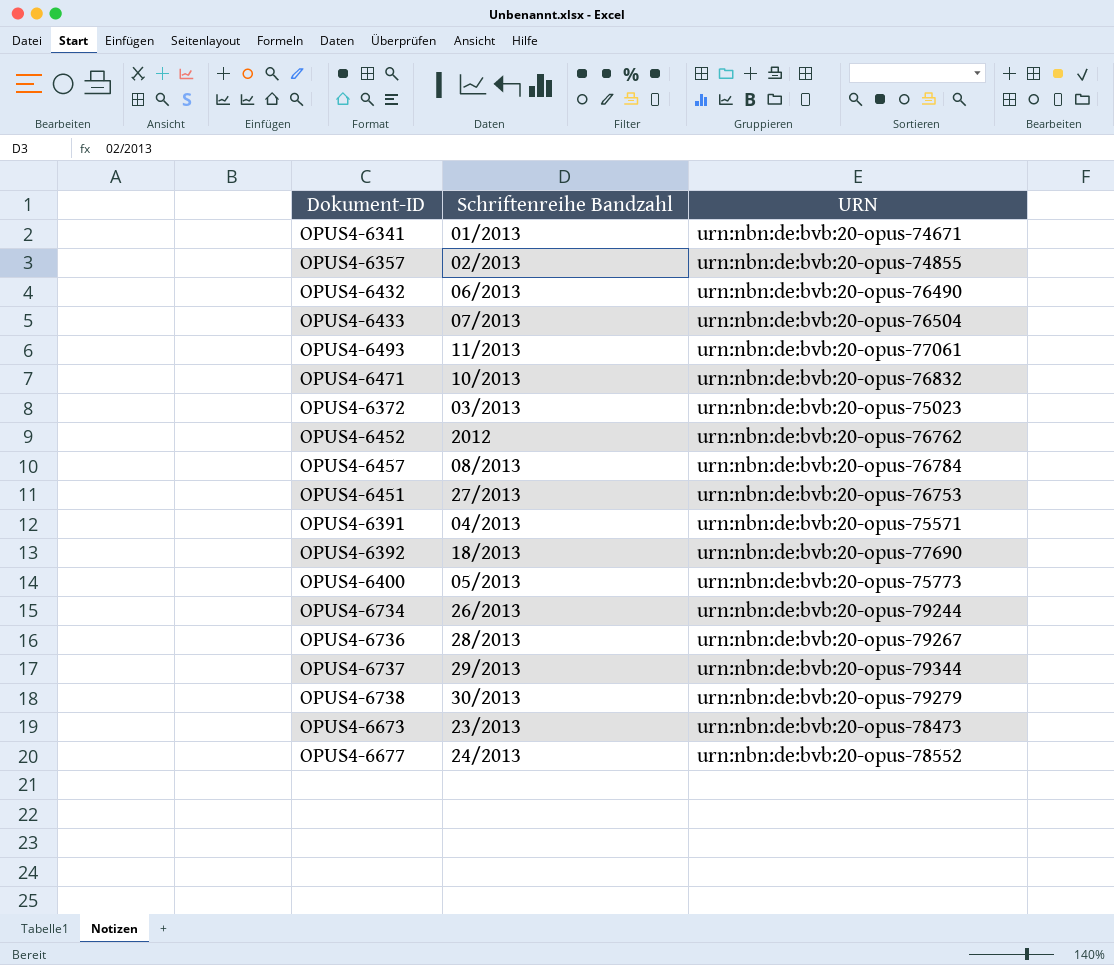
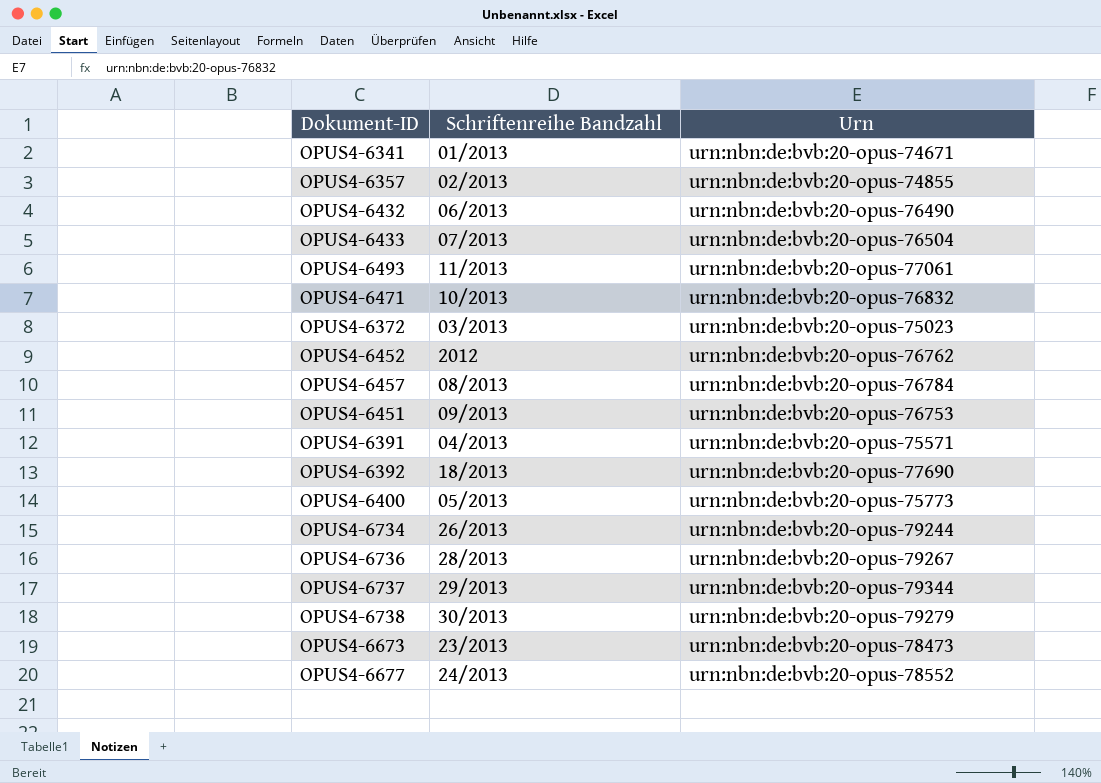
column name: URN -> Urn
OPUS4-6451 | Schriftenreihe Bandzahl: 27/2013 -> 09/2013

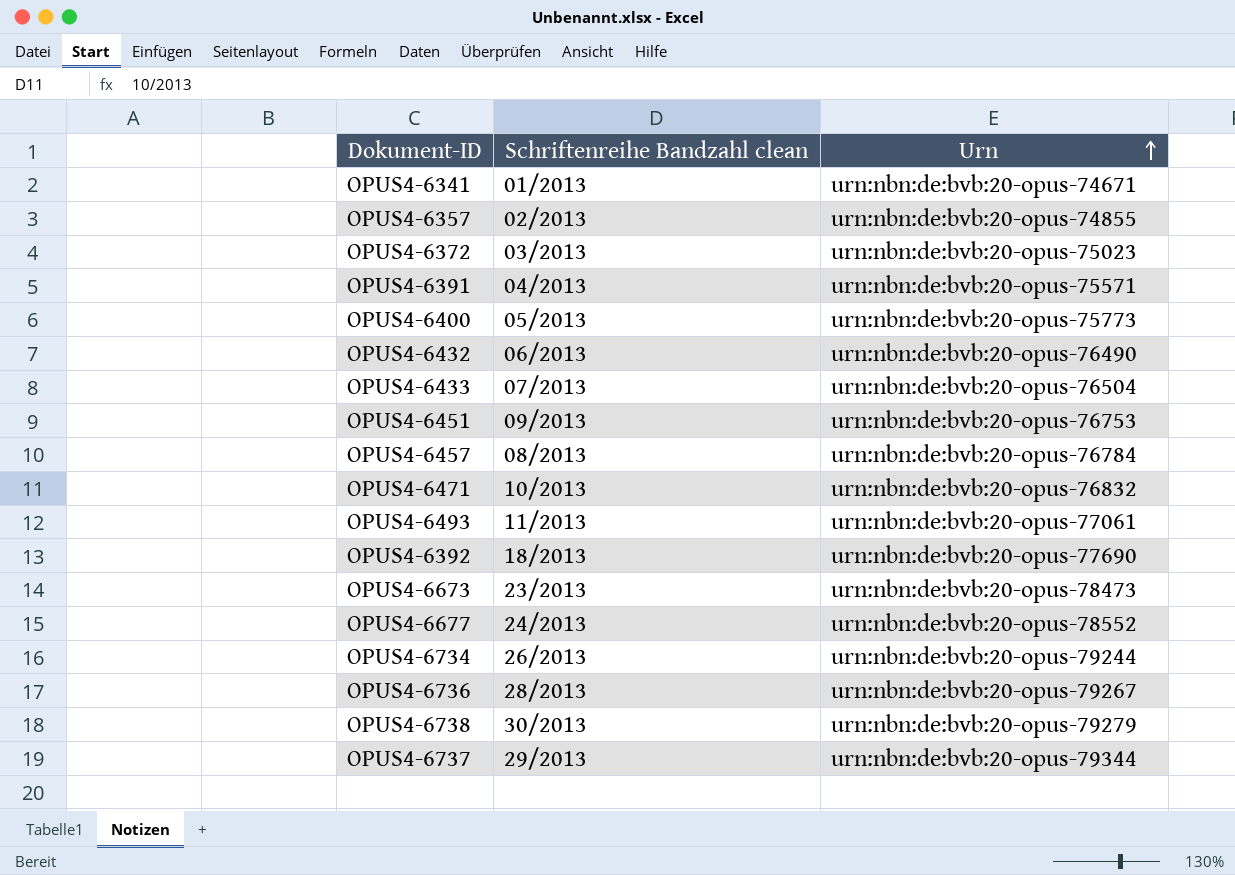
row order: none -> Urn ascending
column name: Schriftenreihe Bandzahl -> Schriftenreihe Bandzahl clean
row OPUS4-6452: 2012 | urn:nbn:de:bvb:20-opus-76762 -> none

